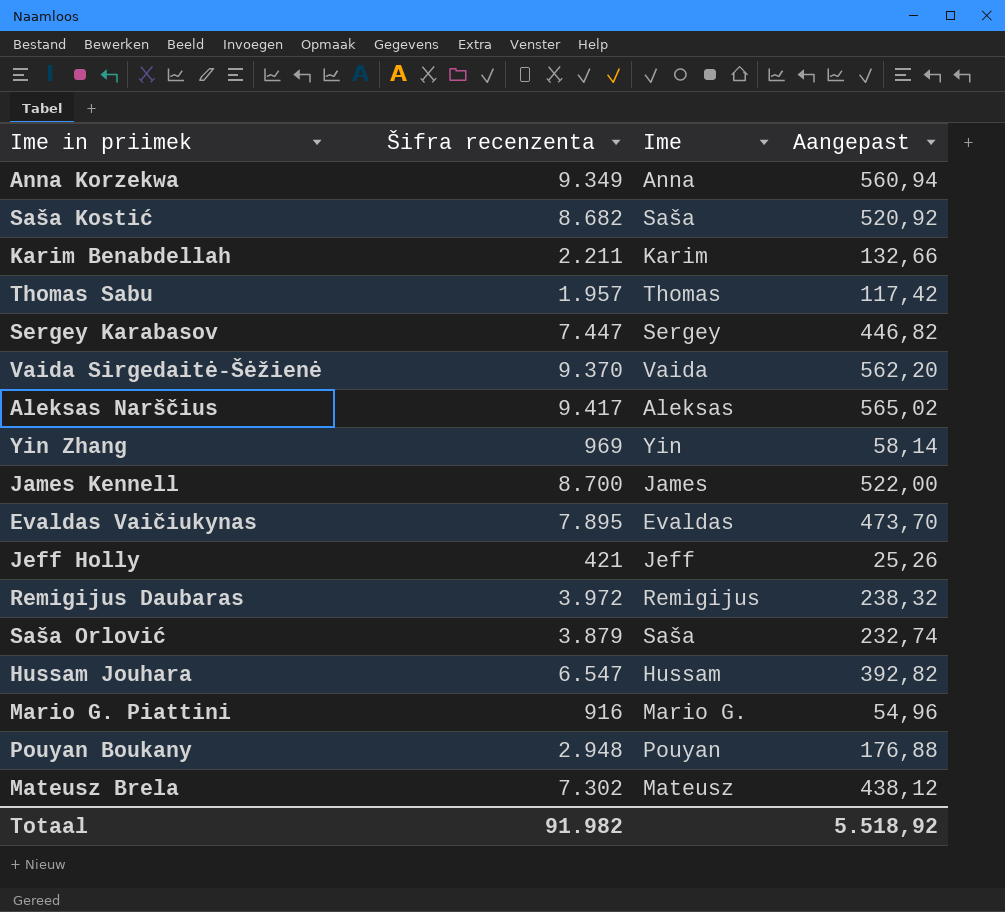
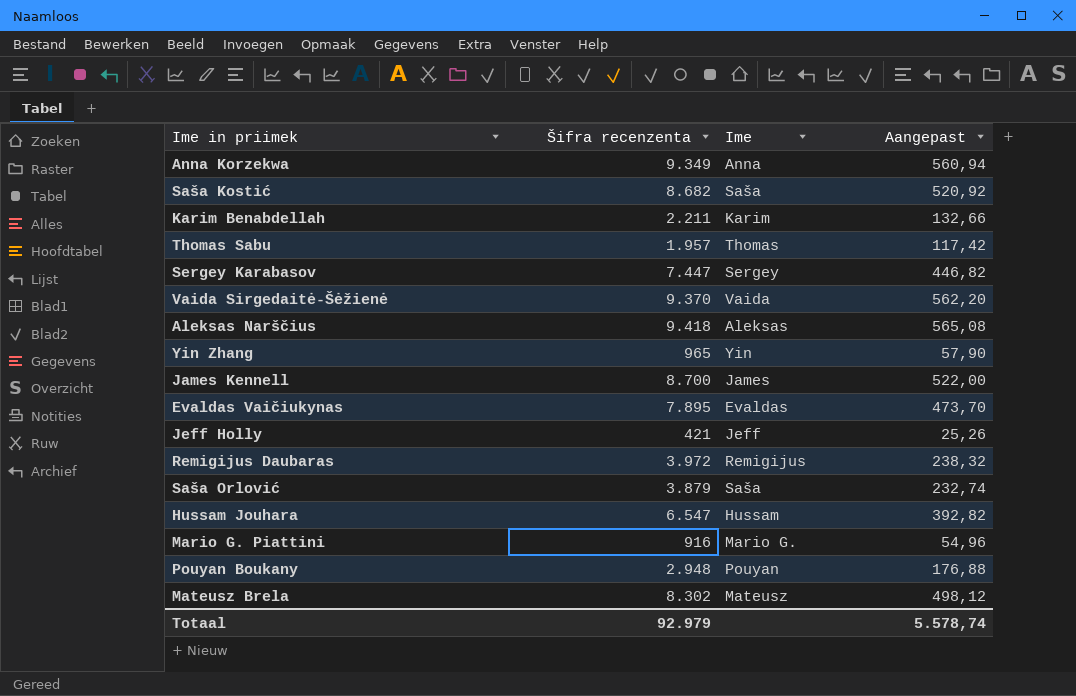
Aleksas Narščius | Šifra recenzenta: 9.417 -> 9.418
Aleksas Narščius | Aangepast: 565,02 -> 565,08
Yin Zhang | Šifra recenzenta: 969 -> 965
Yin Zhang | Aangepast: 58,14 -> 57,90
Mateusz Brela | Šifra recenzenta: 7.302 -> 8.302
Mateusz Brela | Aangepast: 438,12 -> 498,12
Totaal | Šifra recenzenta: 91.982 -> 92.979
Totaal | Aangepast: 5.518,92 -> 5.578,74

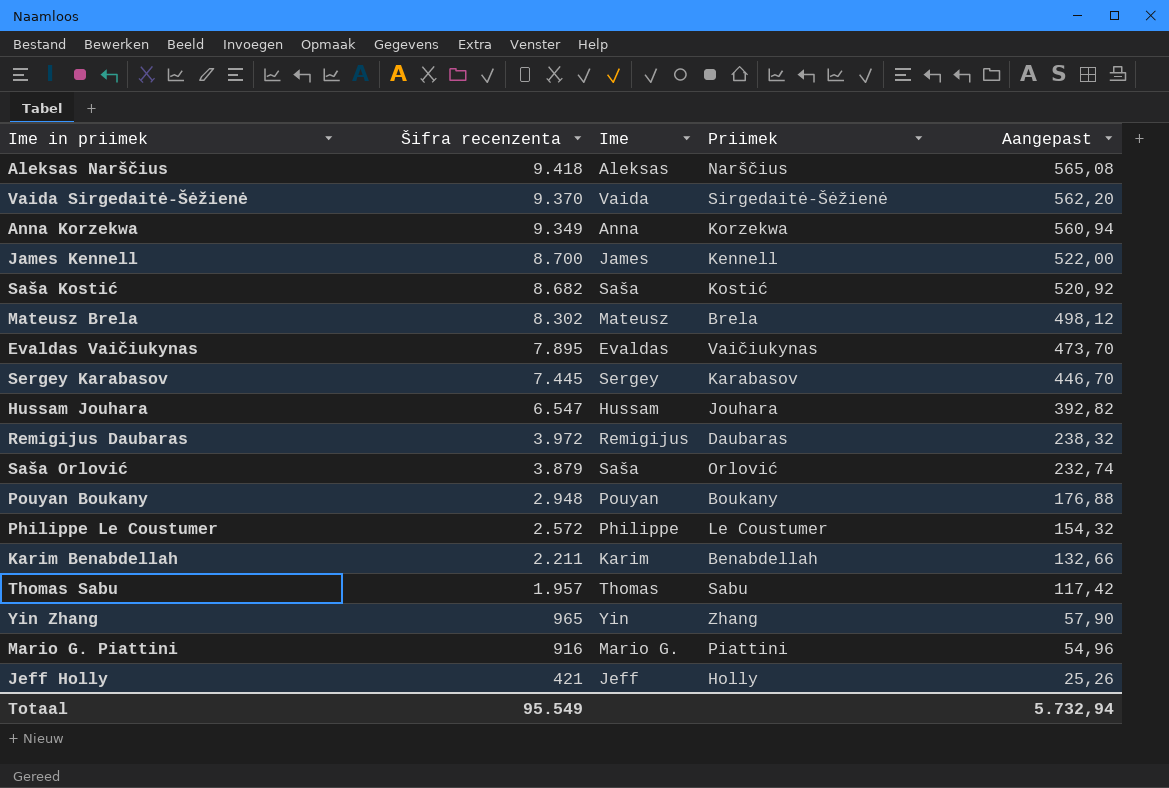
row order: none -> Šifra recenzenta descending
column Priimek | position: none -> 4
Sergey Karabasov | Šifra recenzenta: 7.447 -> 7.445
Sergey Karabasov | Aangepast: 446,82 -> 446,70
row Philippe Le Coustumer: none -> 2.572 | Philippe | Le Coustumer | 154,32
Totaal | Šifra recenzenta: 92.979 -> 95.549
Totaal | Aangepast: 5.578,74 -> 5.732,94

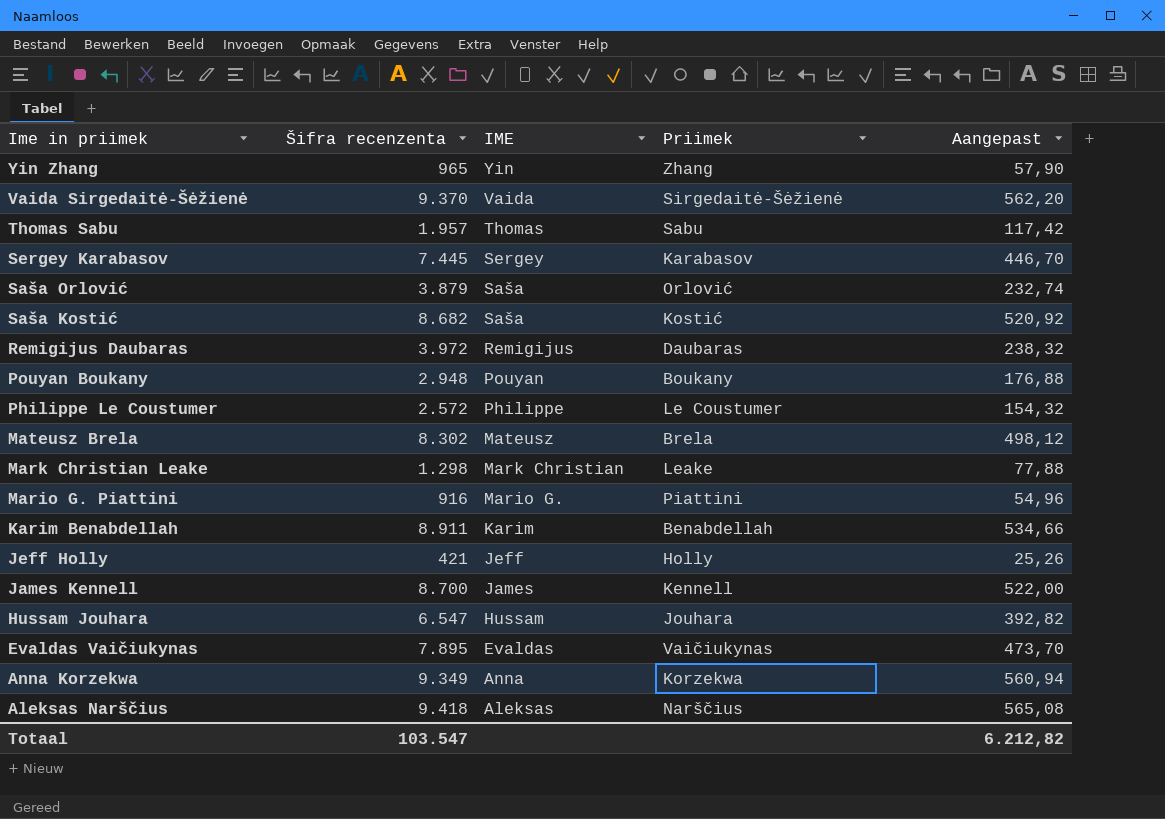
row order: Šifra recenzenta descending -> Ime in priimek descending
column name: Ime -> IME
row Mark Christian Leake: none -> 1.298 | Mark Christian | Leake | 77,88
Karim Benabdellah | Šifra recenzenta: 2.211 -> 8.911
Karim Benabdellah | Aangepast: 132,66 -> 534,66
Totaal | Šifra recenzenta: 95.549 -> 103.547
Totaal | Aangepast: 5.732,94 -> 6.212,82

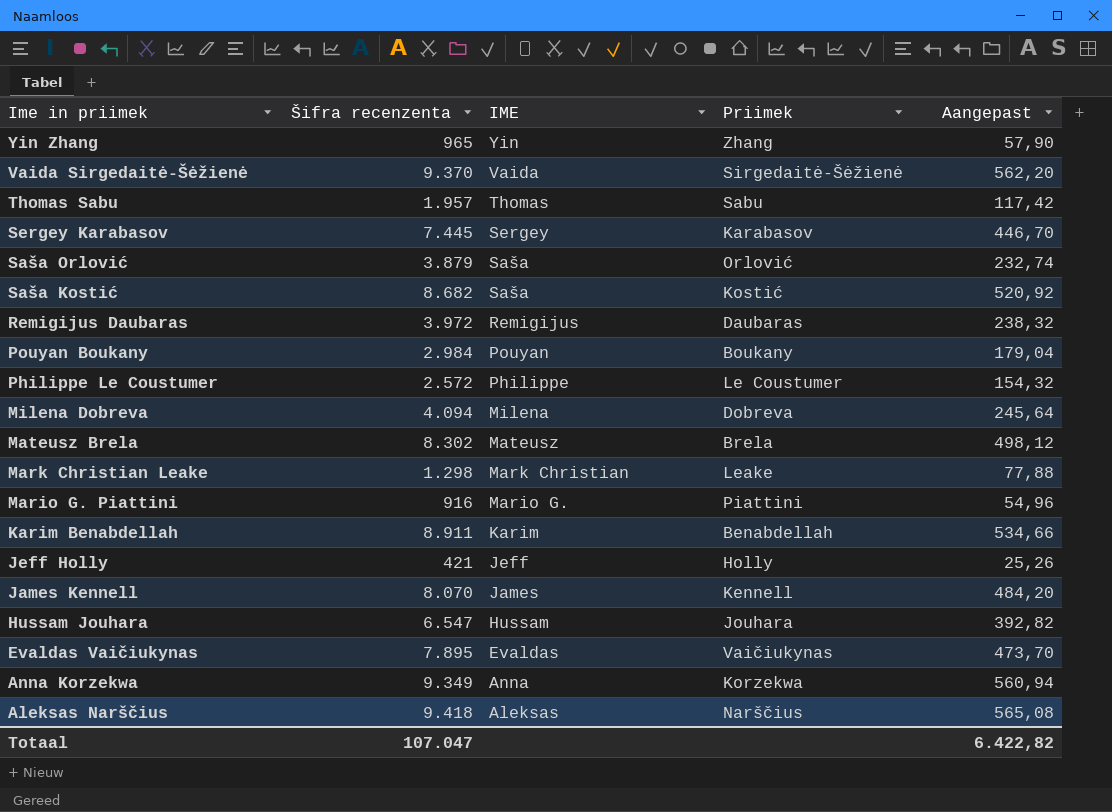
Pouyan Boukany | Šifra recenzenta: 2.948 -> 2.984
Pouyan Boukany | Aangepast: 176,88 -> 179,04
row Milena Dobreva: none -> 4.094 | Milena | Dobreva | 245,64
James Kennell | Šifra recenzenta: 8.700 -> 8.070
James Kennell | Aangepast: 522,00 -> 484,20
Totaal | Šifra recenzenta: 103.547 -> 107.047
Totaal | Aangepast: 6.212,82 -> 6.422,82

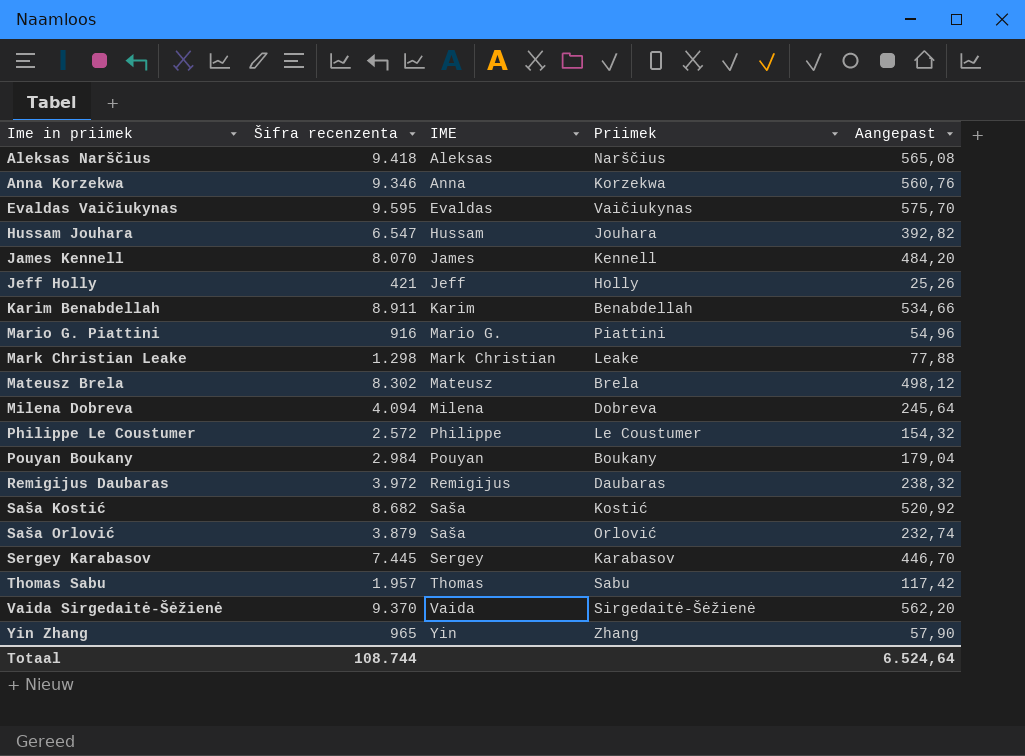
row order: Ime in priimek descending -> Ime in priimek ascending
Anna Korzekwa | Šifra recenzenta: 9.349 -> 9.346
Anna Korzekwa | Aangepast: 560,94 -> 560,76
Evaldas Vaičiukynas | Šifra recenzenta: 7.895 -> 9.595
Evaldas Vaičiukynas | Aangepast: 473,70 -> 575,70
Totaal | Šifra recenzenta: 107.047 -> 108.744
Totaal | Aangepast: 6.422,82 -> 6.524,64

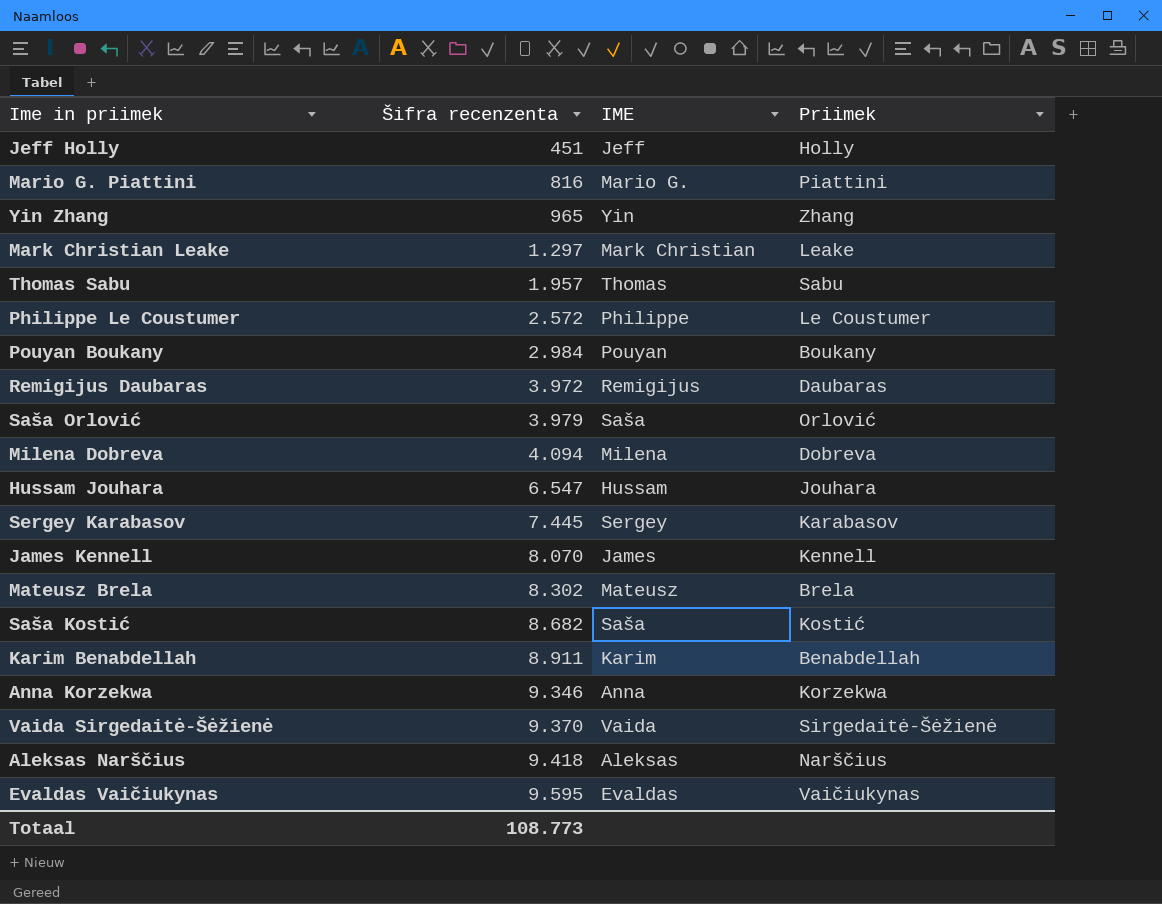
row order: Ime in priimek ascending -> Šifra recenzenta ascending
column Aangepast | formula: [Šifra recenzenta] * 0,06 -> none
Jeff Holly | Šifra recenzenta: 421 -> 451
Mario G. Piattini | Šifra recenzenta: 916 -> 816
Mark Christian Leake | Šifra recenzenta: 1.298 -> 1.297
Saša Orlović | Šifra recenzenta: 3.879 -> 3.979
Totaal | Šifra recenzenta: 108.744 -> 108.773

